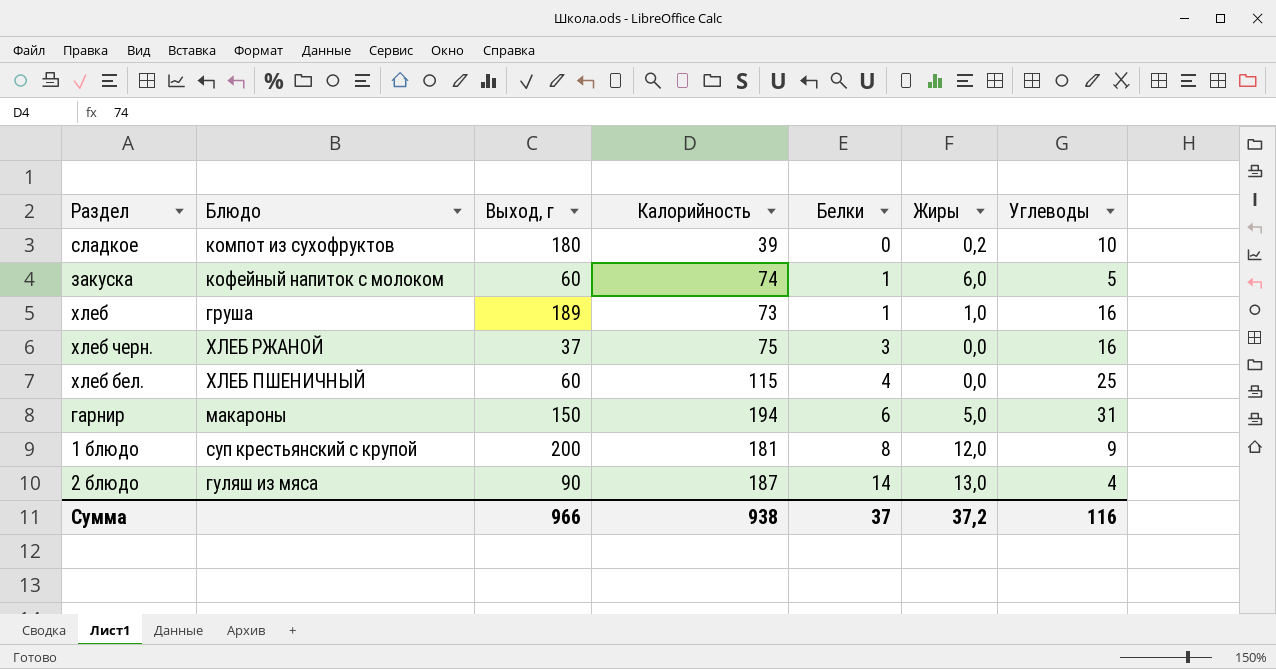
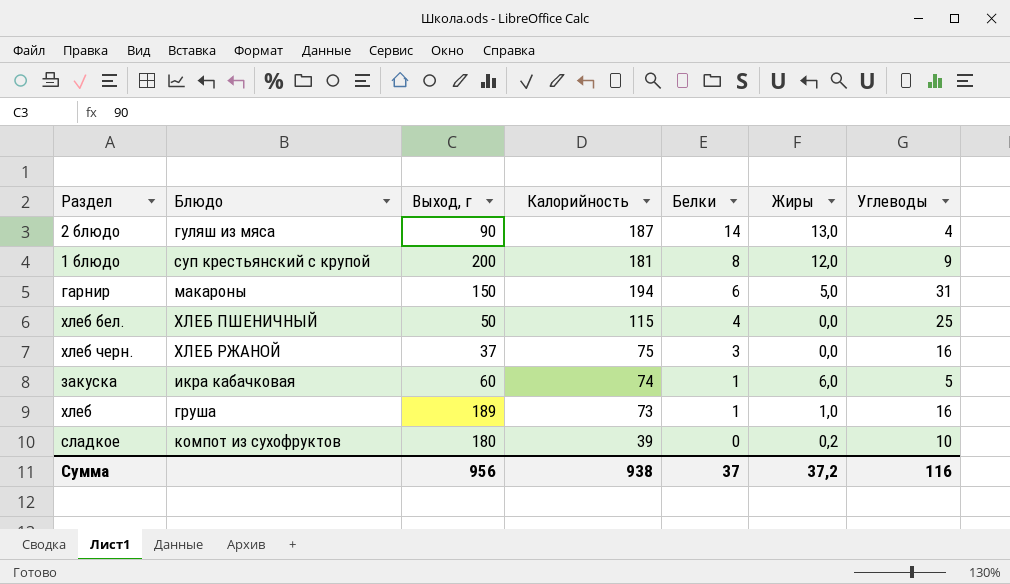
row order: Белки ascending -> Белки descending
хлеб бел. | Выход, г: 60 -> 50
закуска | Блюдо: кофейный напиток с молоком -> икра кабачковая
Сумма | Выход, г: 966 -> 956

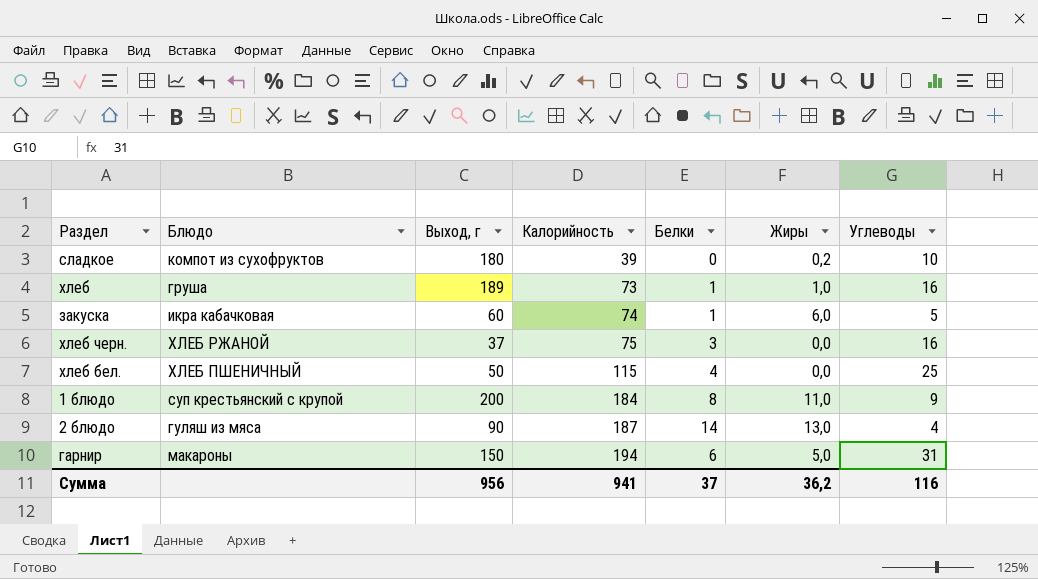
row order: Белки descending -> Калорийность ascending
1 блюдо | Калорийность: 181 -> 184
1 блюдо | Жиры: 12,0 -> 11,0
Сумма | Калорийность: 938 -> 941
Сумма | Жиры: 37,2 -> 36,2

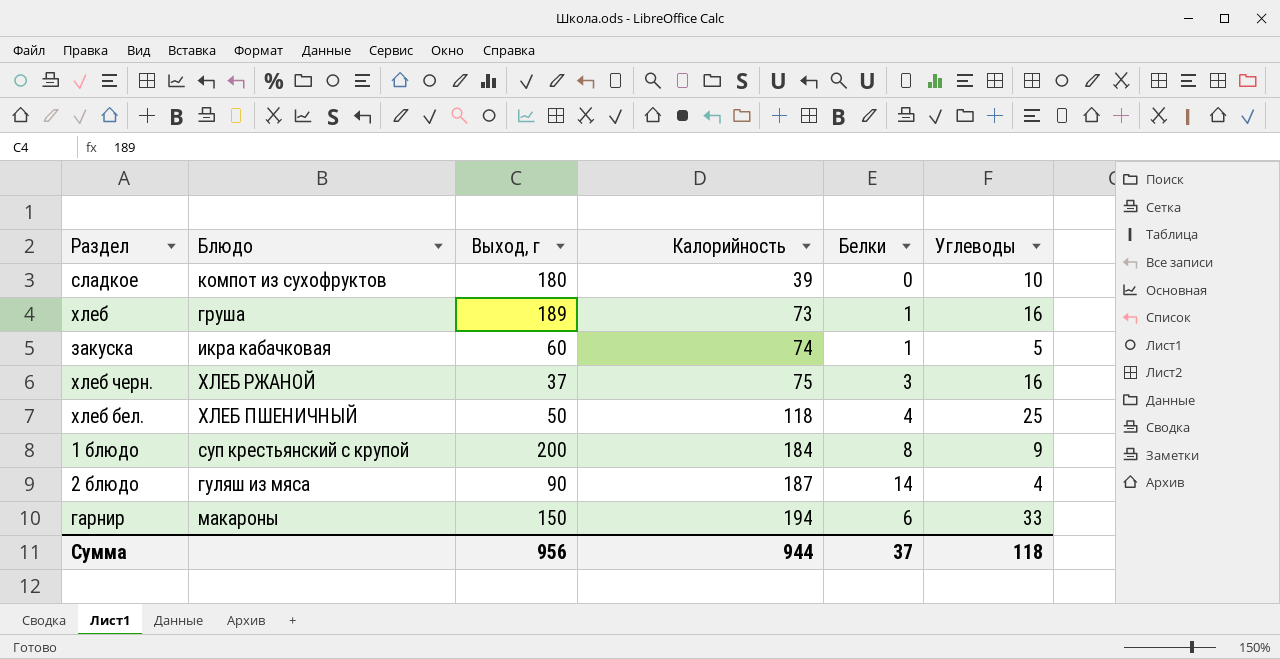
column Жиры | position: 6 -> none
хлеб бел. | Калорийность: 115 -> 118
гарнир | Углеводы: 31 -> 33
Сумма | Калорийность: 941 -> 944
Сумма | Углеводы: 116 -> 118

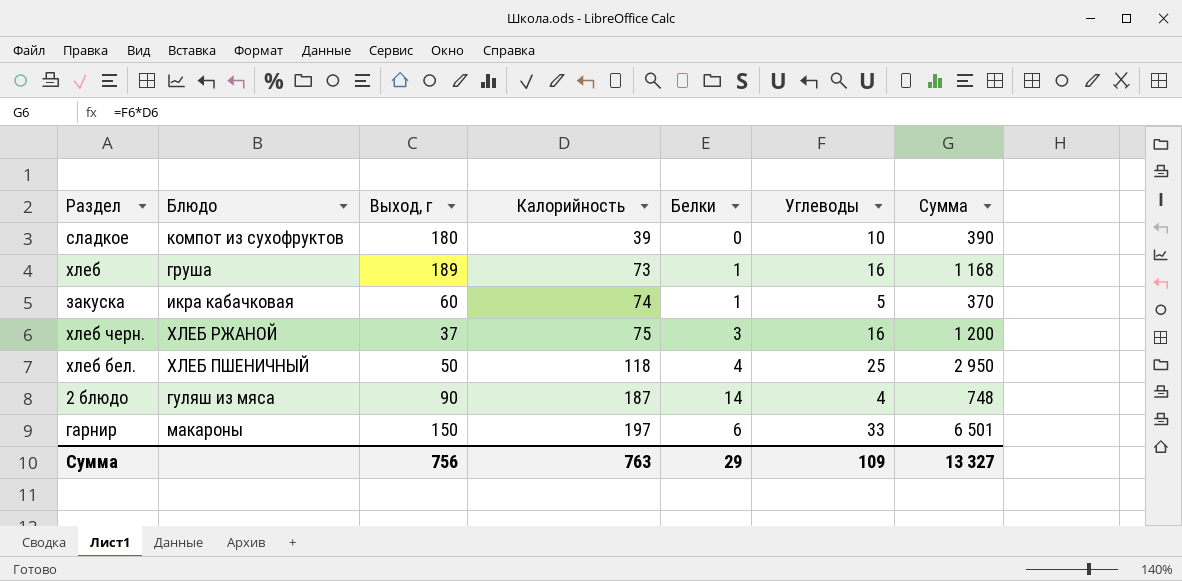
column Сумма | formula: none -> [Калорийность] * [Углеводы]
row 1 блюдо: суп крестьянский с крупой | 200 | 184 | 8 | 9 -> none
гарнир | Калорийность: 194 -> 197
Сумма | Выход, г: 956 -> 756
Сумма | Калорийность: 944 -> 763
Сумма | Белки: 37 -> 29
Сумма | Углеводы: 118 -> 109

